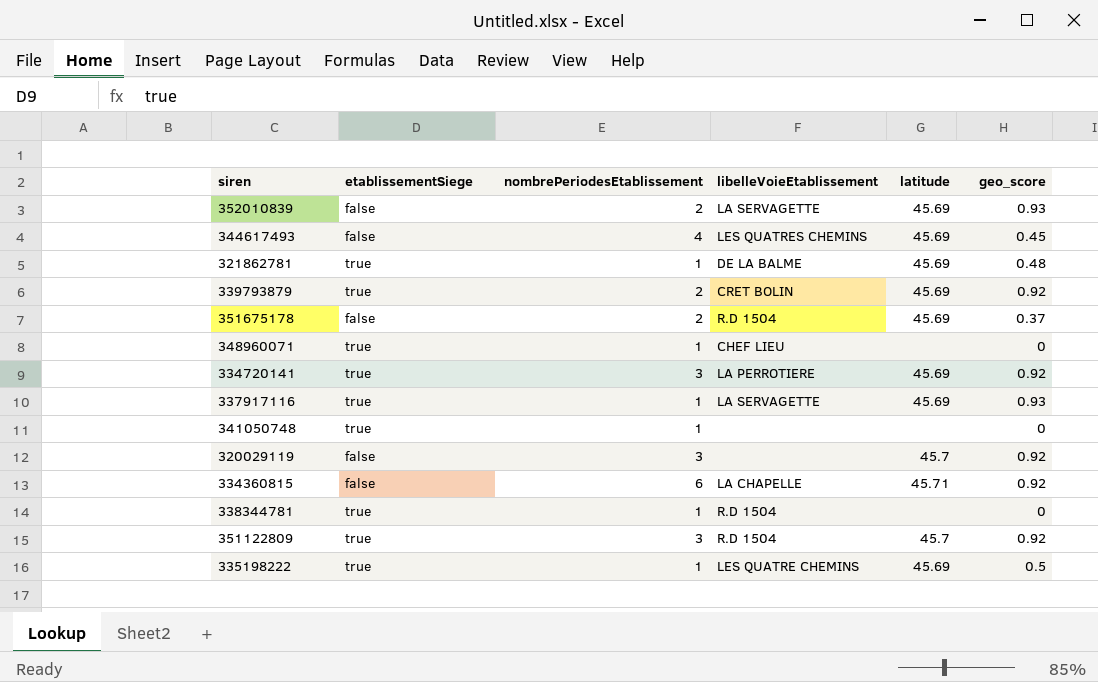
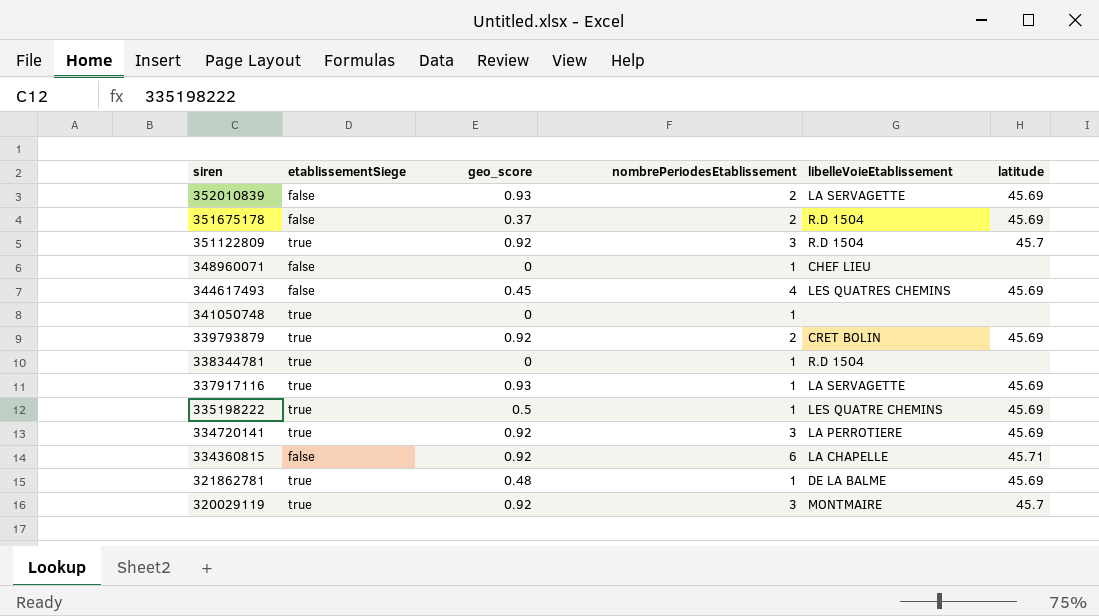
row order: none -> siren descending
column geo_score | position: 6 -> 3
348960071 | etablissementSiege: true -> false
320029119 | etablissementSiege: false -> true
320029119 | libelleVoieEtablissement: none -> MONTMAIRE

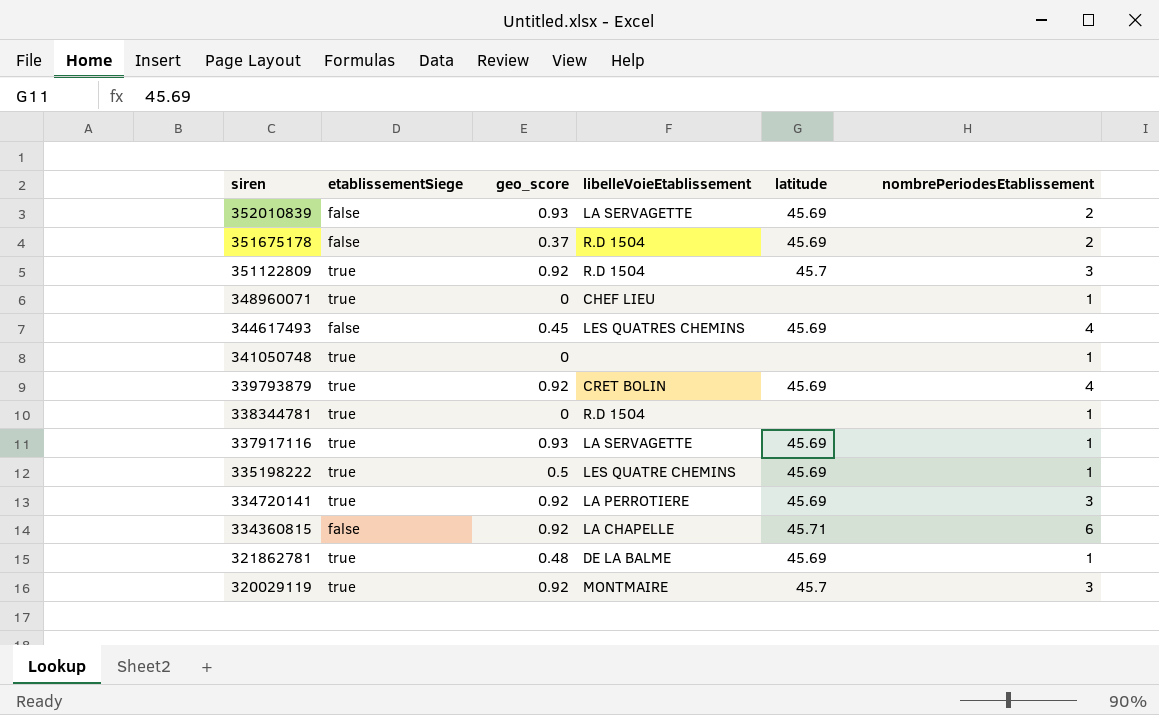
column nombrePeriodesEtablissement | position: 4 -> 6
348960071 | etablissementSiege: false -> true
339793879 | nombrePeriodesEtablissement: 2 -> 4

